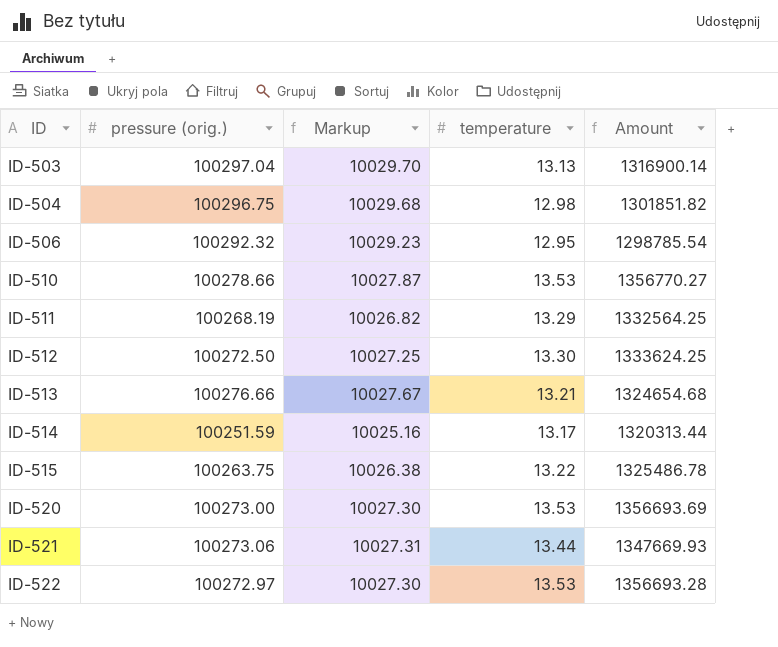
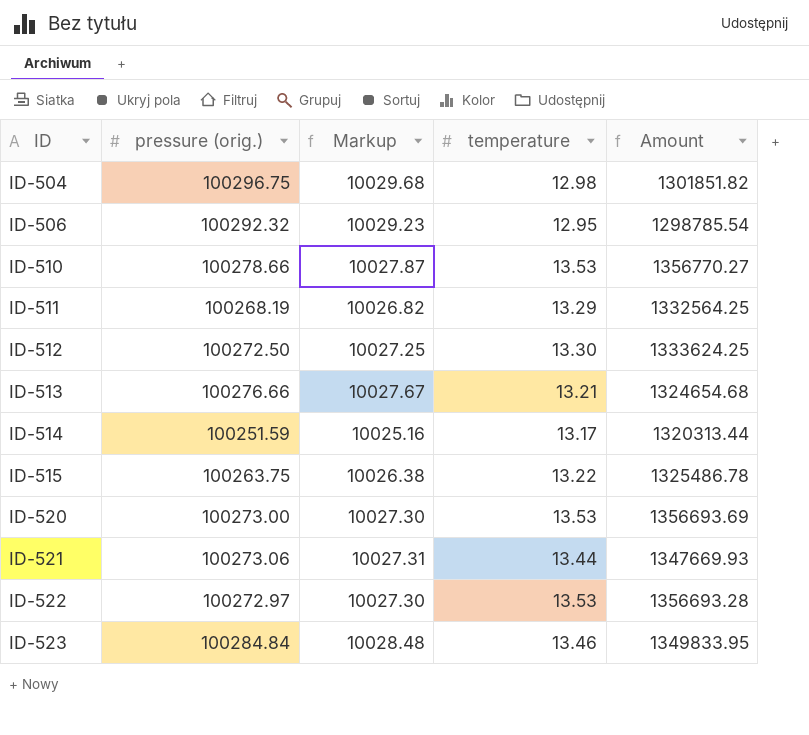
row ID-503: 100297.04 | 10029.70 | 13.13 | 1316900.14 -> none
row ID-523: none -> 100284.84 | 10028.48 | 13.46 | 1349833.95

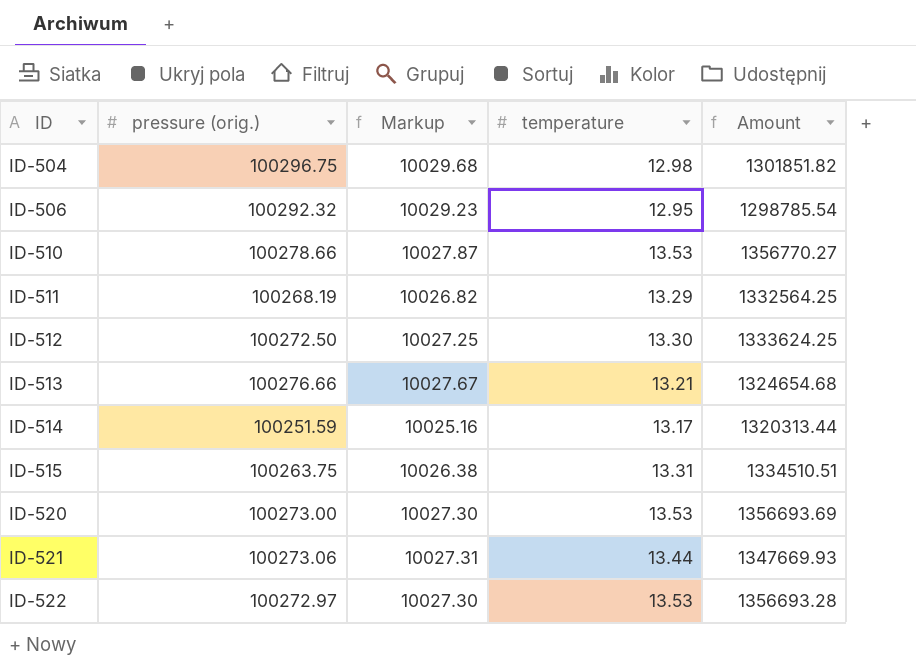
row ID-523: 100284.84 | 10028.48 | 13.46 | 1349833.95 -> none
ID-515 | temperature: 13.22 -> 13.31
ID-515 | Amount: 1325486.78 -> 1334510.51

